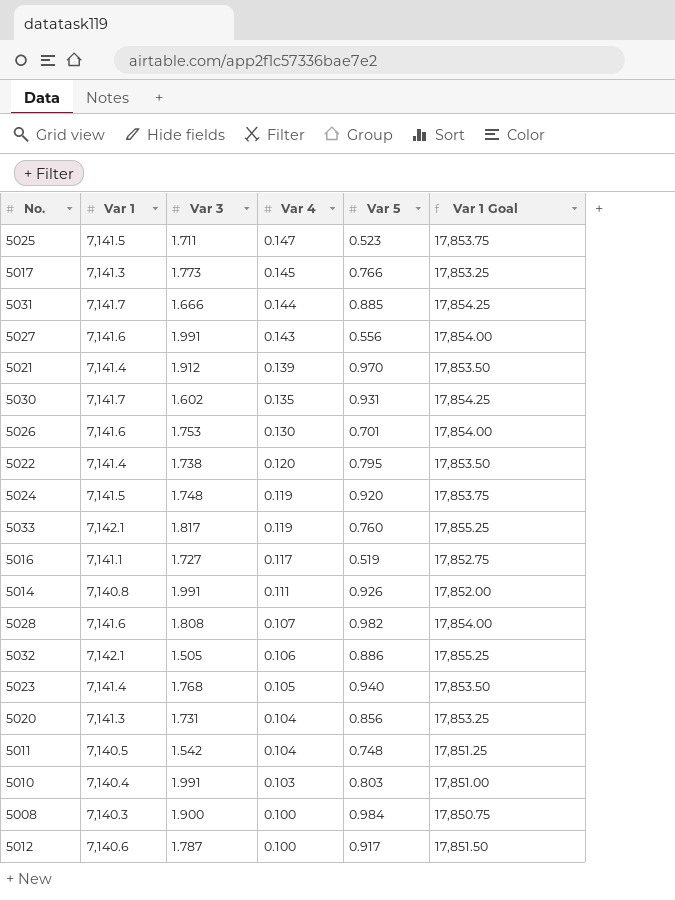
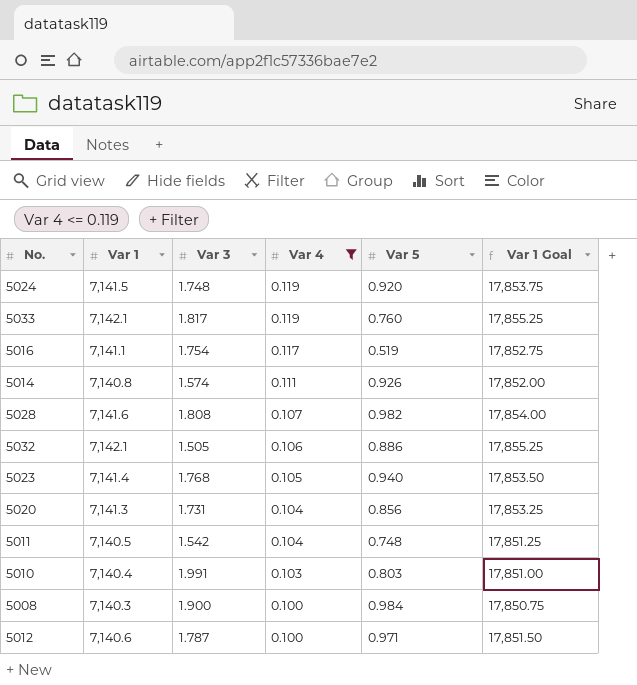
filter: none -> Var 4 <= 0.119
5016 | Var 3: 1.727 -> 1.754
5014 | Var 3: 1.991 -> 1.574
5012 | Var 5: 0.917 -> 0.971

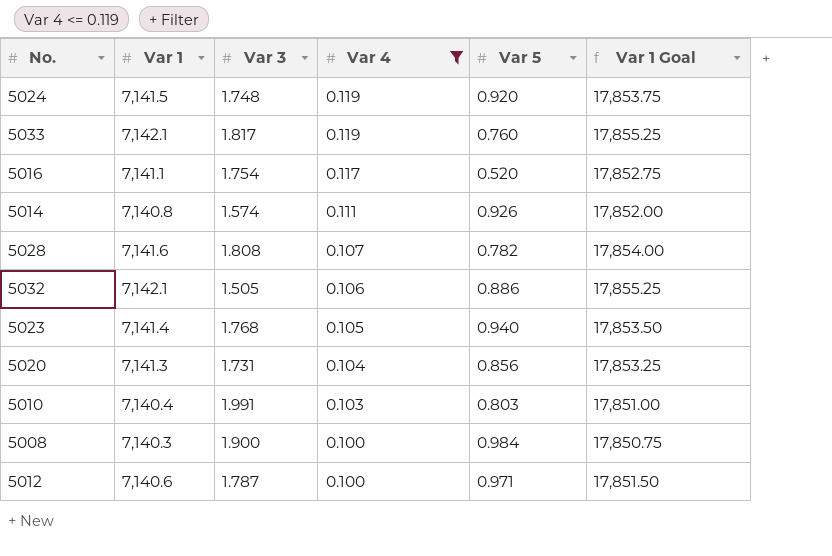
row 5011: 7,140.5 | 1.542 | 0.104 | 0.748 | 17,851.25 -> none
5016 | Var 5: 0.519 -> 0.520
5028 | Var 5: 0.982 -> 0.782

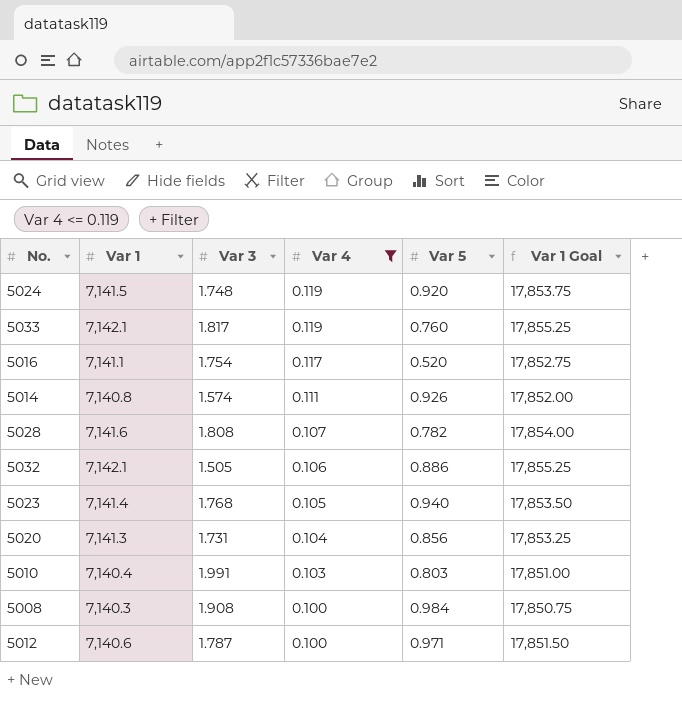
5008 | Var 3: 1.900 -> 1.908

